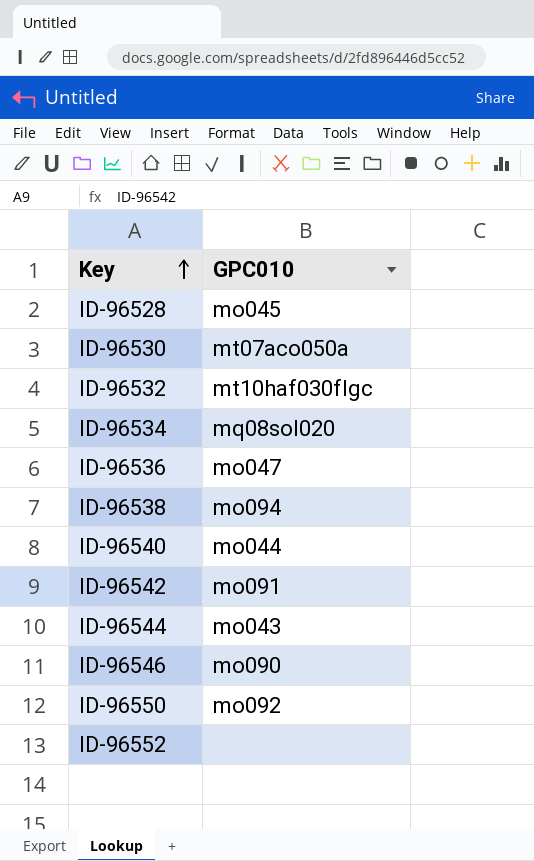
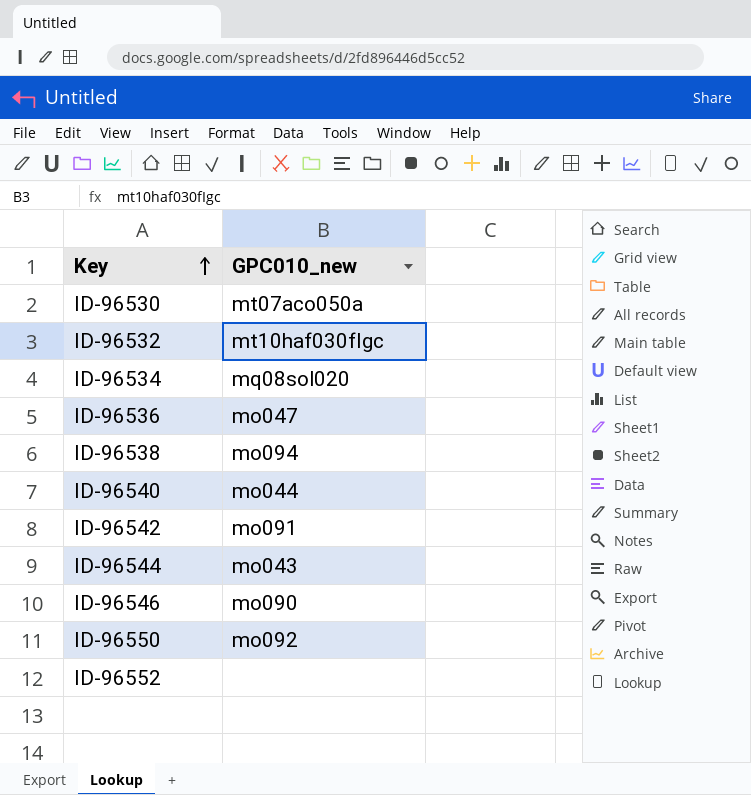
column name: GPC010 -> GPC010_new
row ID-96528: mo045 -> none

